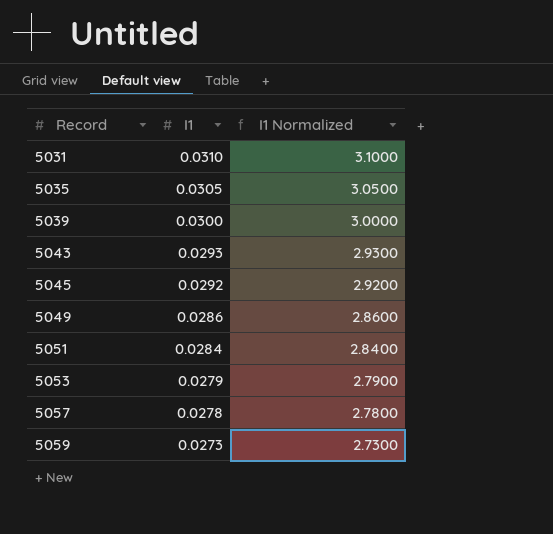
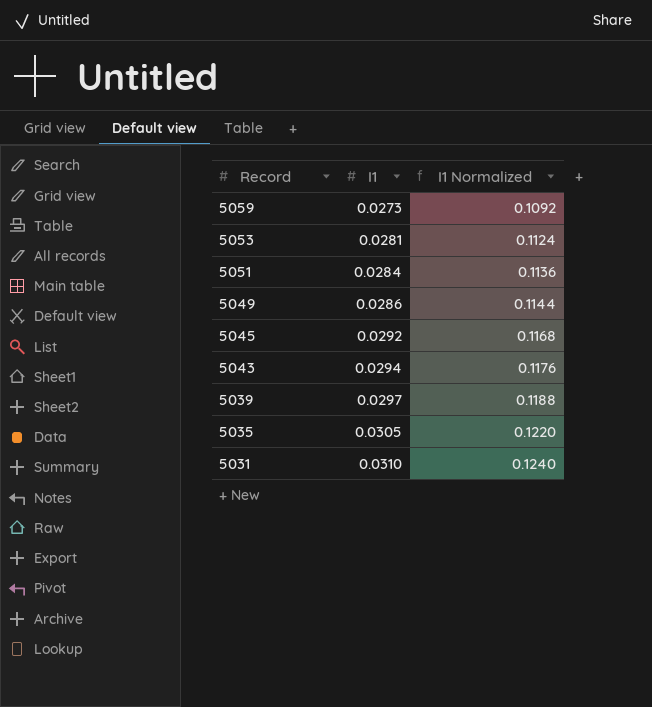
row order: Record ascending -> Record descending
column I1 Normalized | formula: [I1] * 100 -> [I1] * 4
row 5057: 0.0278 | 2.7800 -> none
5053 | I1: 0.0279 -> 0.0281
5043 | I1: 0.0293 -> 0.0294
5039 | I1: 0.0300 -> 0.0297

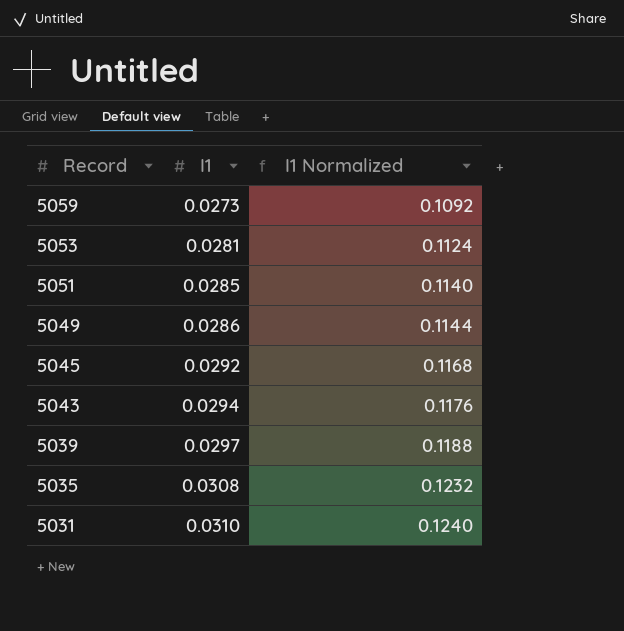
5051 | I1: 0.0284 -> 0.0285
5051 | I1 Normalized: 0.1136 -> 0.1140
5035 | I1: 0.0305 -> 0.0308
5035 | I1 Normalized: 0.1220 -> 0.1232

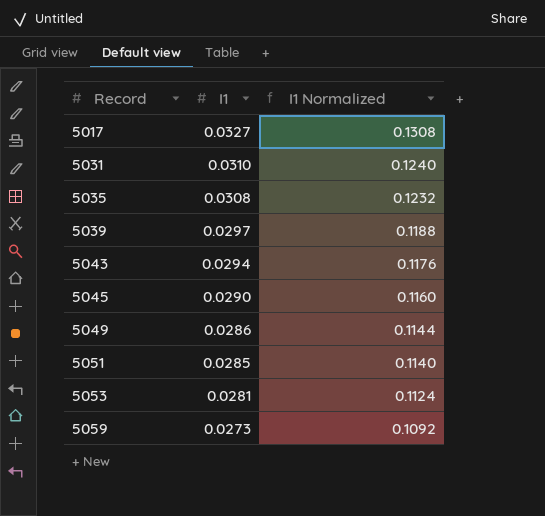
row order: Record descending -> Record ascending
row 5017: none -> 0.0327 | 0.1308
5045 | I1: 0.0292 -> 0.0290
5045 | I1 Normalized: 0.1168 -> 0.1160

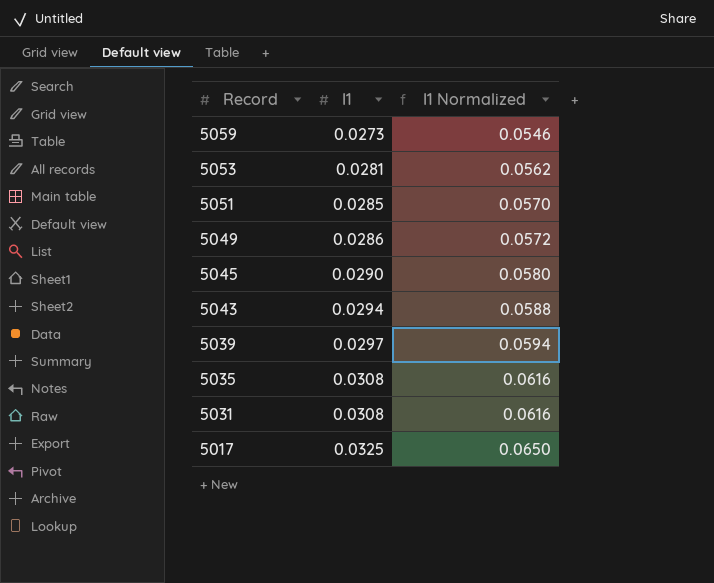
row order: Record ascending -> Record descending
column I1 Normalized | formula: [I1] * 4 -> [I1] * 2
5031 | I1: 0.0310 -> 0.0308
5017 | I1: 0.0327 -> 0.0325

